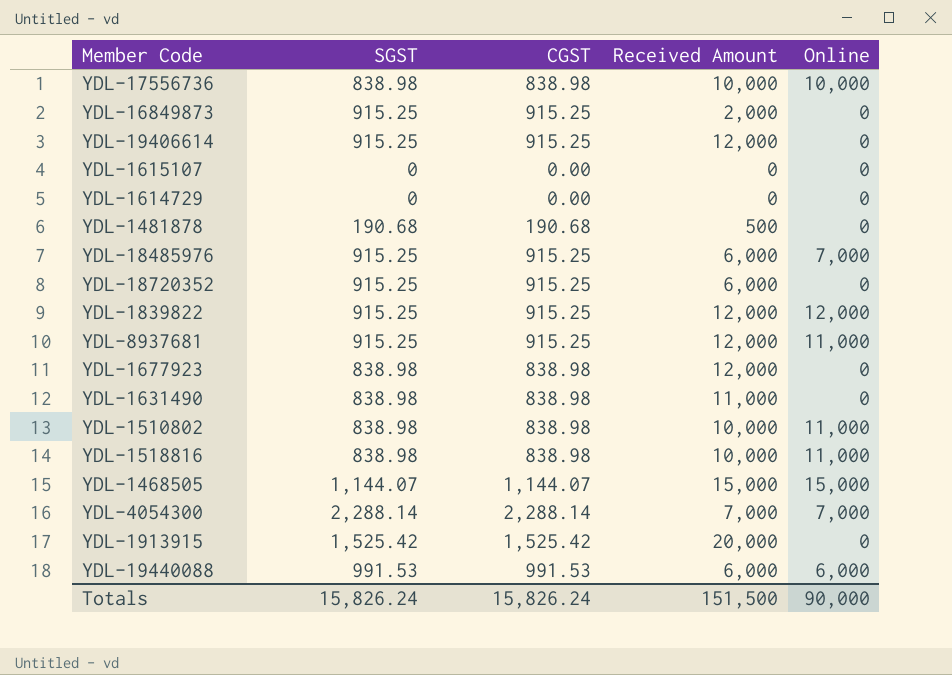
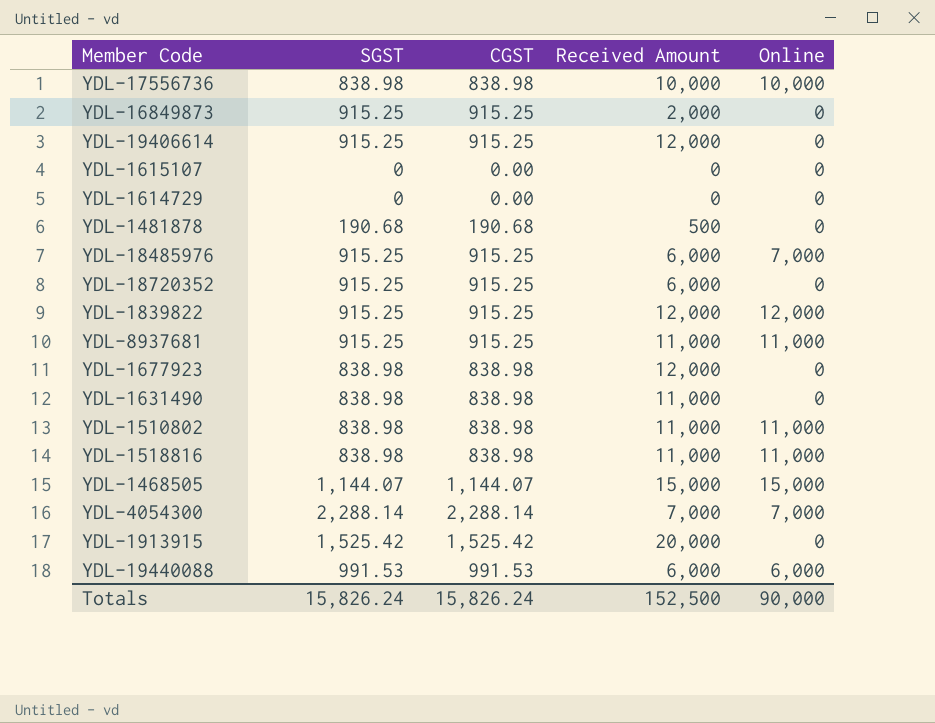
YDL-8937681 | Received Amount: 12,000 -> 11,000
YDL-1510802 | Received Amount: 10,000 -> 11,000
YDL-1518816 | Received Amount: 10,000 -> 11,000
Totals | Received Amount: 151,500 -> 152,500

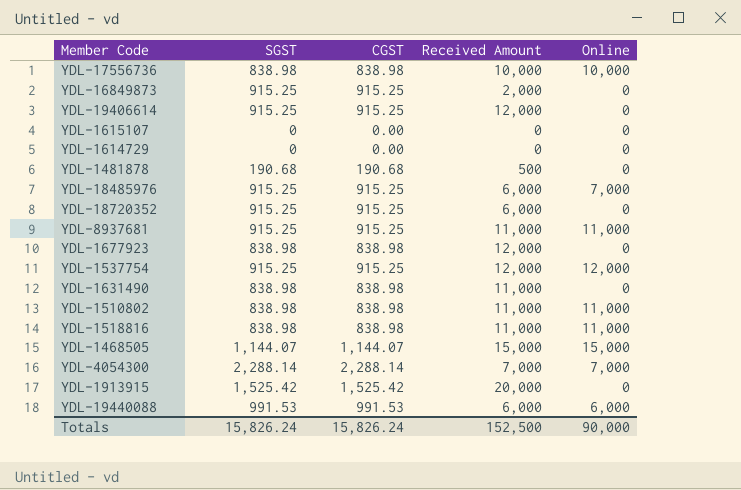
row YDL-1839822: 915.25 | 915.25 | 12,000 | 12,000 -> none
row YDL-1537754: none -> 915.25 | 915.25 | 12,000 | 12,000

